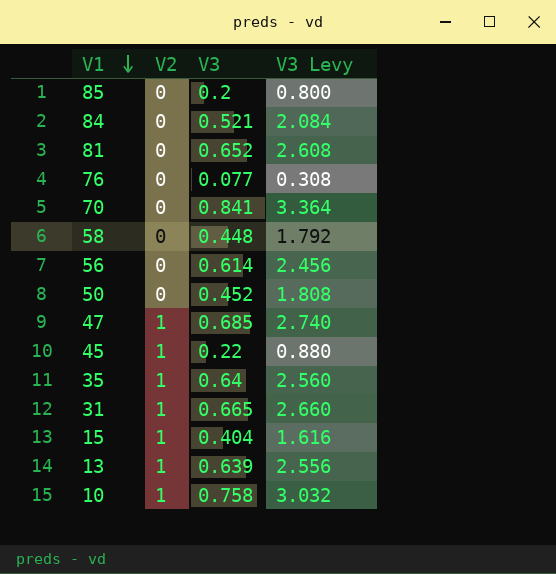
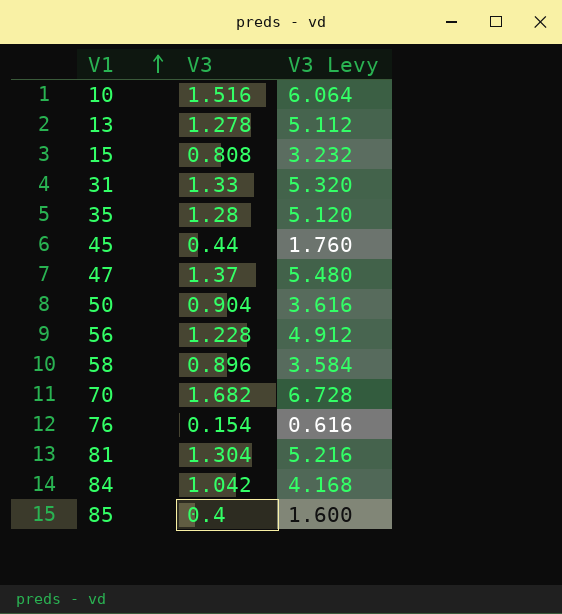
row order: V1 descending -> V1 ascending
column V2 | position: 2 -> none
10 | V3: 0.758 -> 1.516
10 | V3 Levy: 3.032 -> 6.064
13 | V3: 0.639 -> 1.278
13 | V3 Levy: 2.556 -> 5.112
15 | V3: 0.404 -> 0.808
15 | V3 Levy: 1.616 -> 3.232
31 | V3: 0.665 -> 1.33
31 | V3 Levy: 2.660 -> 5.320
35 | V3: 0.64 -> 1.28
35 | V3 Levy: 2.560 -> 5.120
45 | V3: 0.22 -> 0.44
45 | V3 Levy: 0.880 -> 1.760
47 | V3: 0.685 -> 1.37
47 | V3 Levy: 2.740 -> 5.480
50 | V3: 0.452 -> 0.904
50 | V3 Levy: 1.808 -> 3.616
56 | V3: 0.614 -> 1.228
56 | V3 Levy: 2.456 -> 4.912
58 | V3: 0.448 -> 0.896
58 | V3 Levy: 1.792 -> 3.584
70 | V3: 0.841 -> 1.682
70 | V3 Levy: 3.364 -> 6.728
76 | V3: 0.077 -> 0.154
76 | V3 Levy: 0.308 -> 0.616
81 | V3: 0.652 -> 1.304
81 | V3 Levy: 2.608 -> 5.216
84 | V3: 0.521 -> 1.042
84 | V3 Levy: 2.084 -> 4.168
85 | V3: 0.2 -> 0.4
85 | V3 Levy: 0.800 -> 1.600

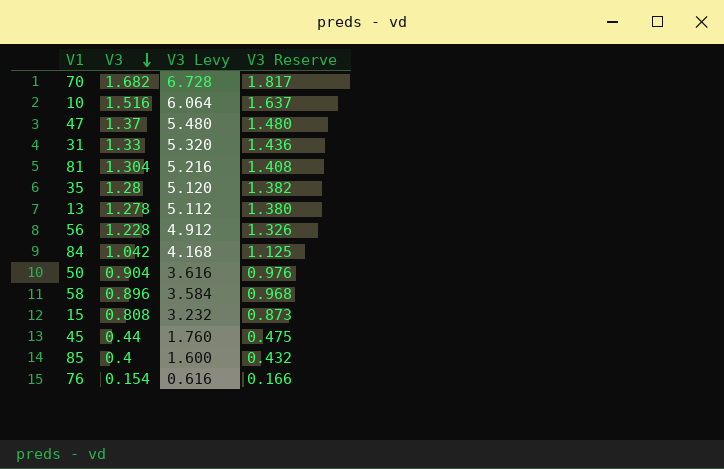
row order: V1 ascending -> V3 descending
column V3 Reserve | formula: none -> [V3] * 1.08

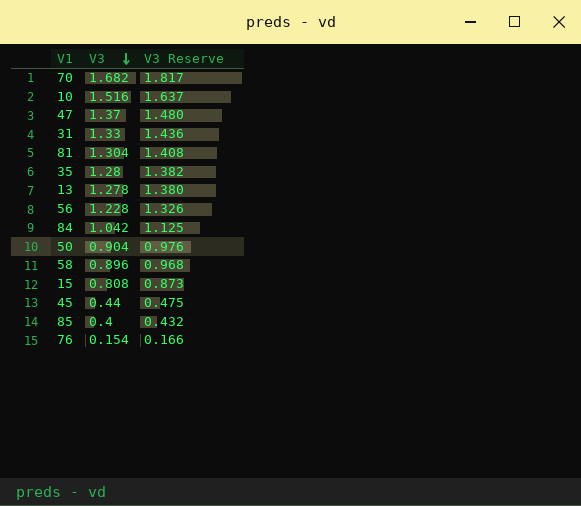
column V3 Levy | formula: [V3] * 4 -> none

